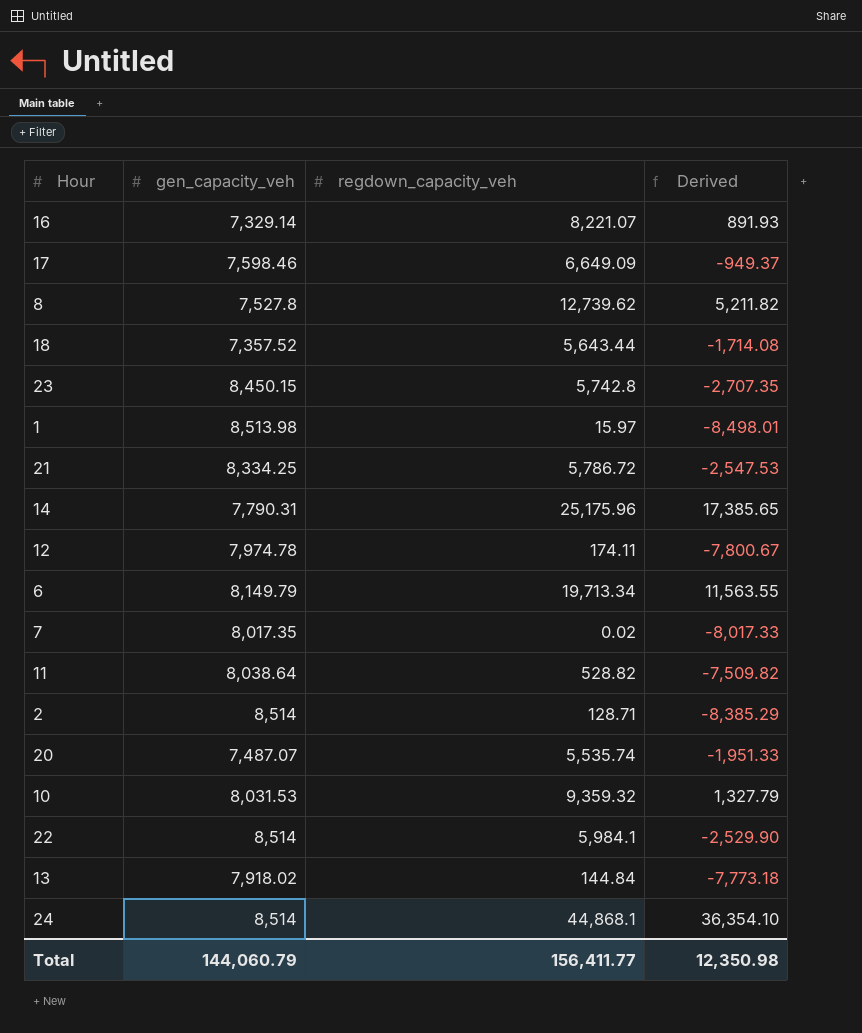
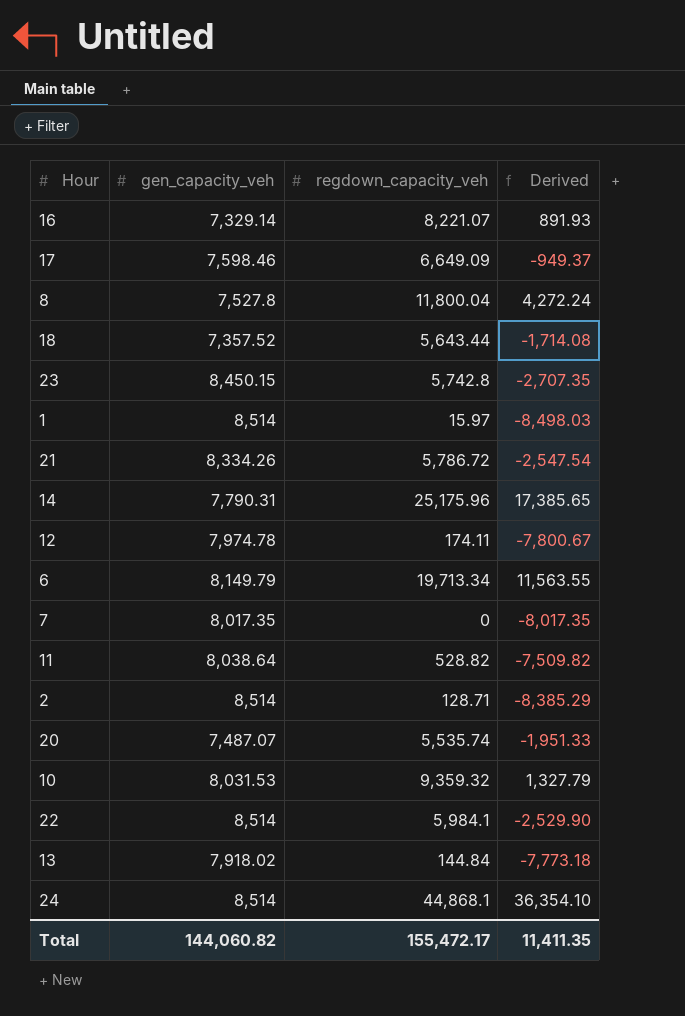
8 | regdown_capacity_veh: 12,739.62 -> 11,800.04
8 | Derived: 5,211.82 -> 4,272.24
1 | gen_capacity_veh: 8,513.98 -> 8,514
1 | Derived: -8,498.01 -> -8,498.03
21 | gen_capacity_veh: 8,334.25 -> 8,334.26
21 | Derived: -2,547.53 -> -2,547.54
7 | regdown_capacity_veh: 0.02 -> 0
7 | Derived: -8,017.33 -> -8,017.35
Total | gen_capacity_veh: 144,060.79 -> 144,060.82
Total | regdown_capacity_veh: 156,411.77 -> 155,472.17
Total | Derived: 12,350.98 -> 11,411.35

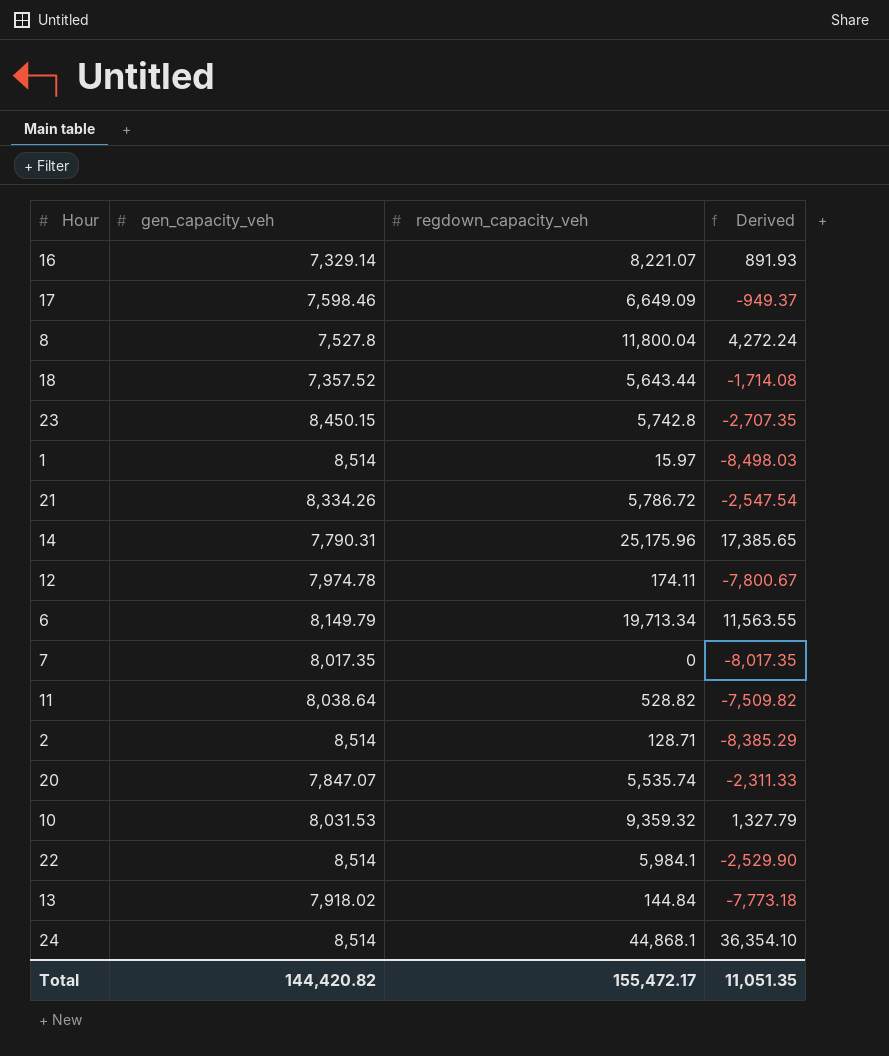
20 | gen_capacity_veh: 7,487.07 -> 7,847.07
20 | Derived: -1,951.33 -> -2,311.33
Total | gen_capacity_veh: 144,060.82 -> 144,420.82
Total | Derived: 11,411.35 -> 11,051.35

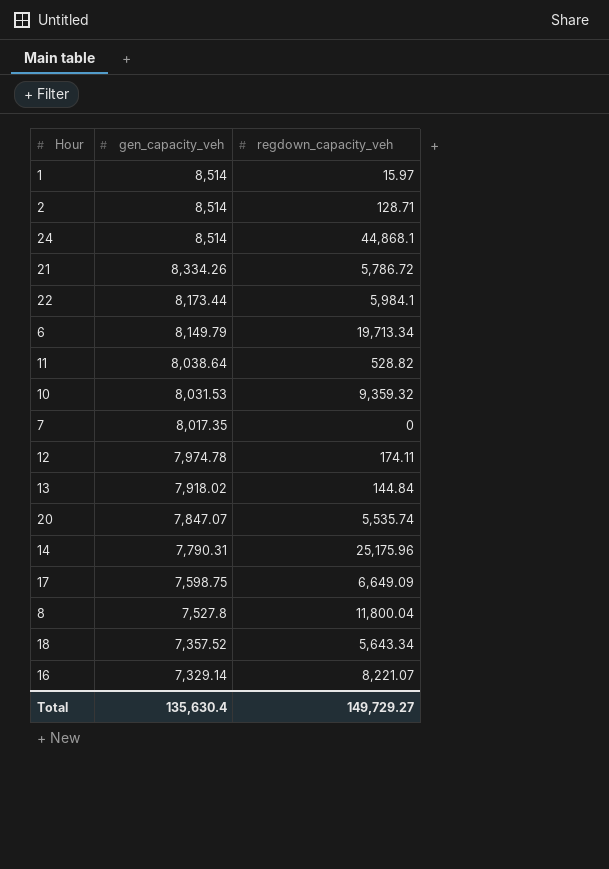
row order: none -> gen_capacity_veh descending
column Derived | formula: [regdown_capacity_veh] - [gen_capacity_veh] -> none
row 23: 8,450.15 | 5,742.8 | -2,707.35 -> none
22 | gen_capacity_veh: 8,514 -> 8,173.44
17 | gen_capacity_veh: 7,598.46 -> 7,598.75
18 | regdown_capacity_veh: 5,643.44 -> 5,643.34
Total | gen_capacity_veh: 144,420.82 -> 135,630.4
Total | regdown_capacity_veh: 155,472.17 -> 149,729.27

